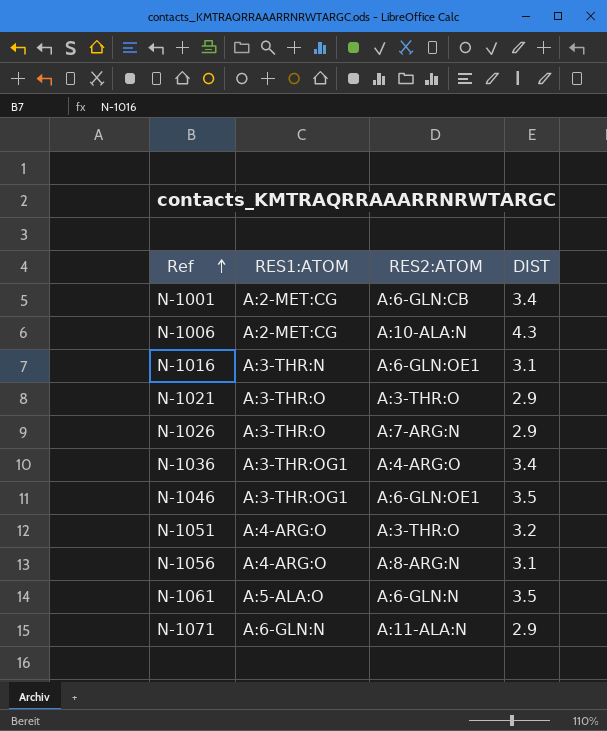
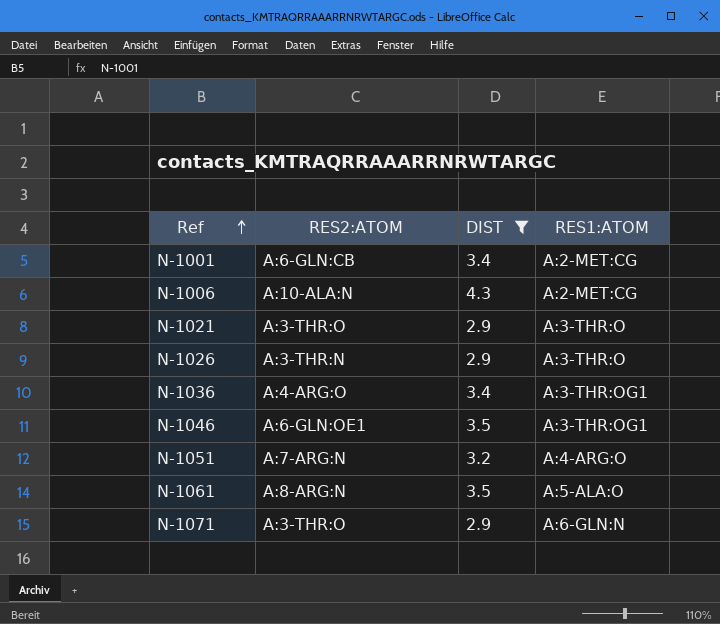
filter: none -> DIST != 3.1
column RES1:ATOM | position: 2 -> 4
N-1026 | RES2:ATOM: A:7-ARG:N -> A:3-THR:N
N-1051 | RES2:ATOM: A:3-THR:O -> A:7-ARG:N
N-1061 | RES2:ATOM: A:6-GLN:N -> A:8-ARG:N
N-1071 | RES2:ATOM: A:11-ALA:N -> A:3-THR:O

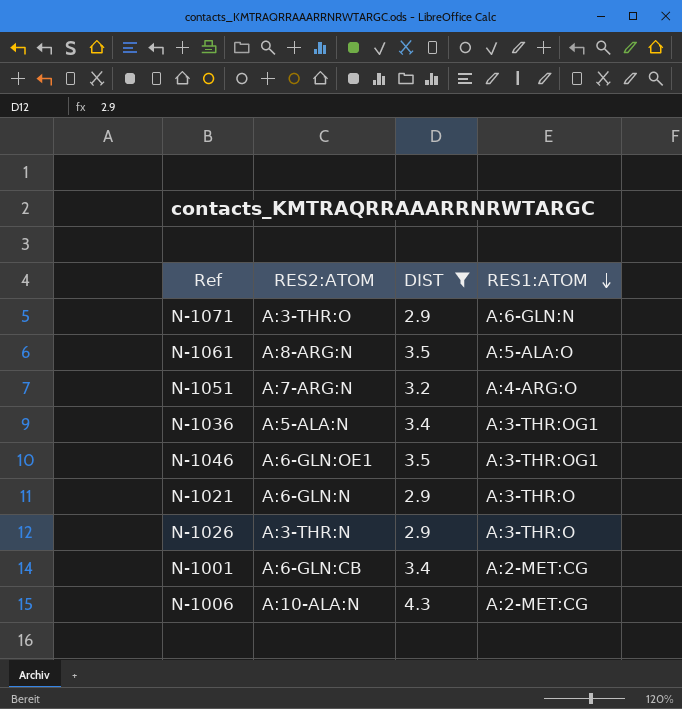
row order: Ref ascending -> RES1:ATOM descending
N-1036 | RES2:ATOM: A:4-ARG:O -> A:5-ALA:N
N-1021 | RES2:ATOM: A:3-THR:O -> A:6-GLN:N

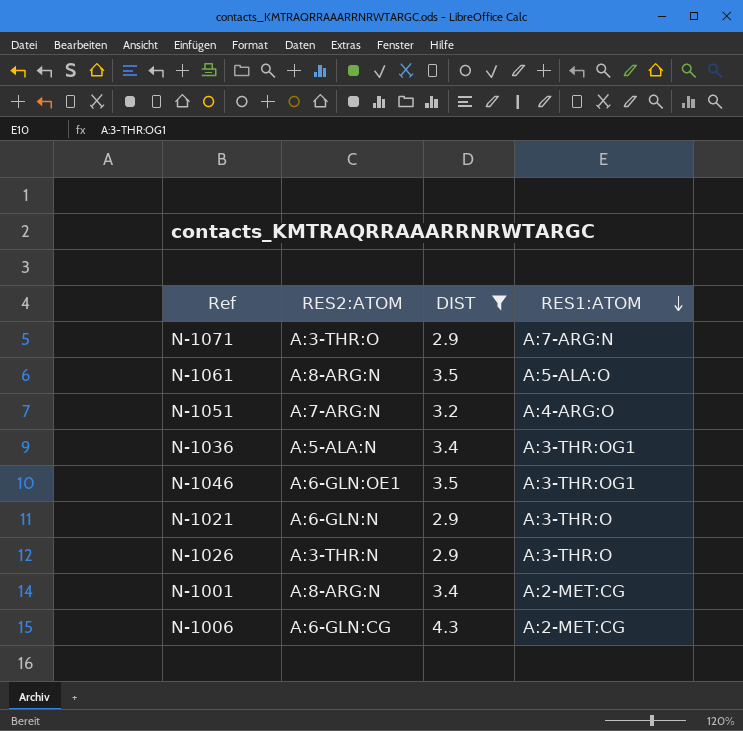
N-1071 | RES1:ATOM: A:6-GLN:N -> A:7-ARG:N
N-1001 | RES2:ATOM: A:6-GLN:CB -> A:8-ARG:N
N-1006 | RES2:ATOM: A:10-ALA:N -> A:6-GLN:CG

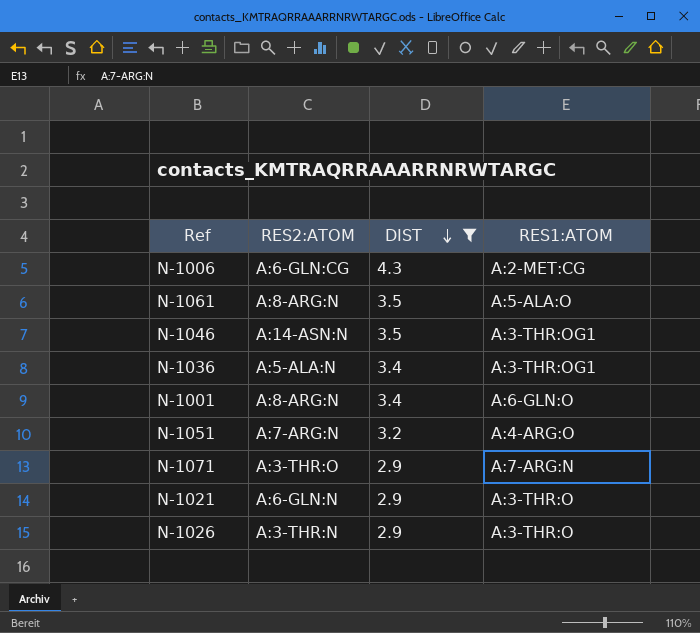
row order: RES1:ATOM descending -> DIST descending
N-1046 | RES2:ATOM: A:6-GLN:OE1 -> A:14-ASN:N
N-1001 | RES1:ATOM: A:2-MET:CG -> A:6-GLN:O

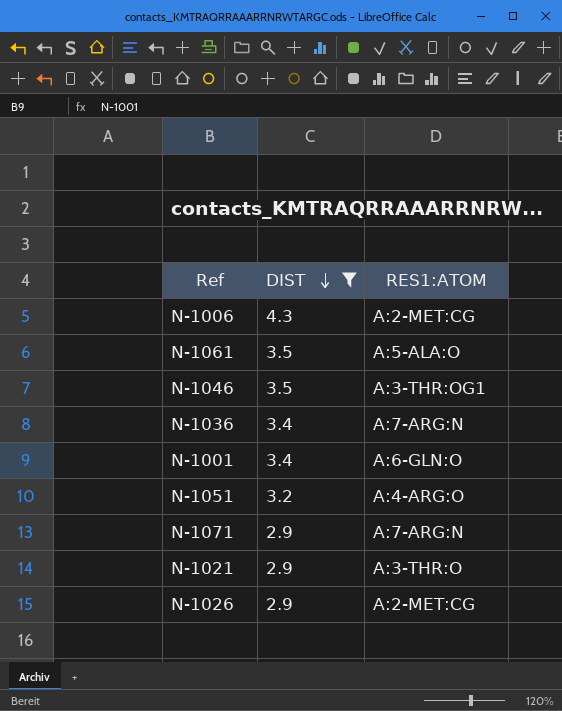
column RES2:ATOM | position: 2 -> none
N-1036 | RES1:ATOM: A:3-THR:OG1 -> A:7-ARG:N
N-1026 | RES1:ATOM: A:3-THR:O -> A:2-MET:CG

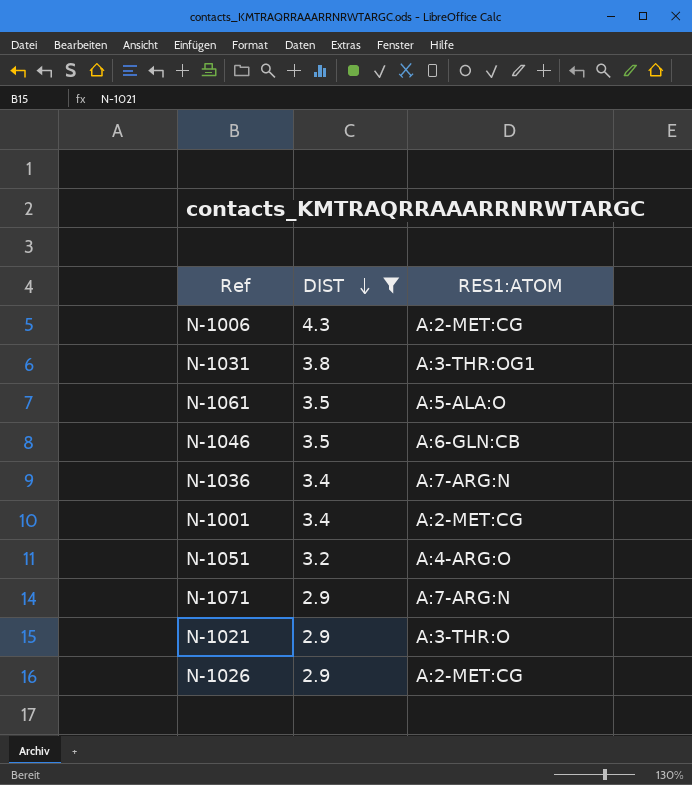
row N-1031: none -> 3.8 | A:3-THR:OG1
N-1046 | RES1:ATOM: A:3-THR:OG1 -> A:6-GLN:CB
N-1001 | RES1:ATOM: A:6-GLN:O -> A:2-MET:CG

